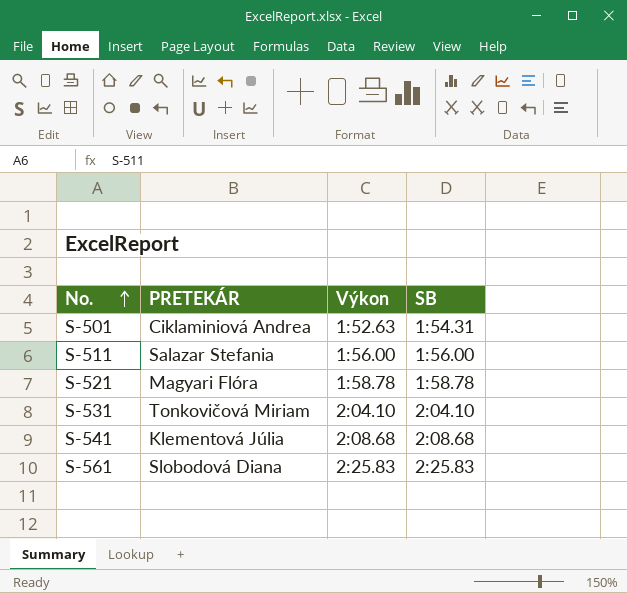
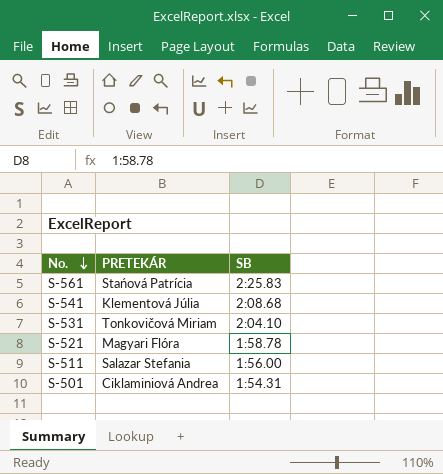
row order: No. ascending -> No. descending
column Výkon | position: 3 -> none
S-561 | PRETEKÁR: Slobodová Diana -> Stańová Patrícia

